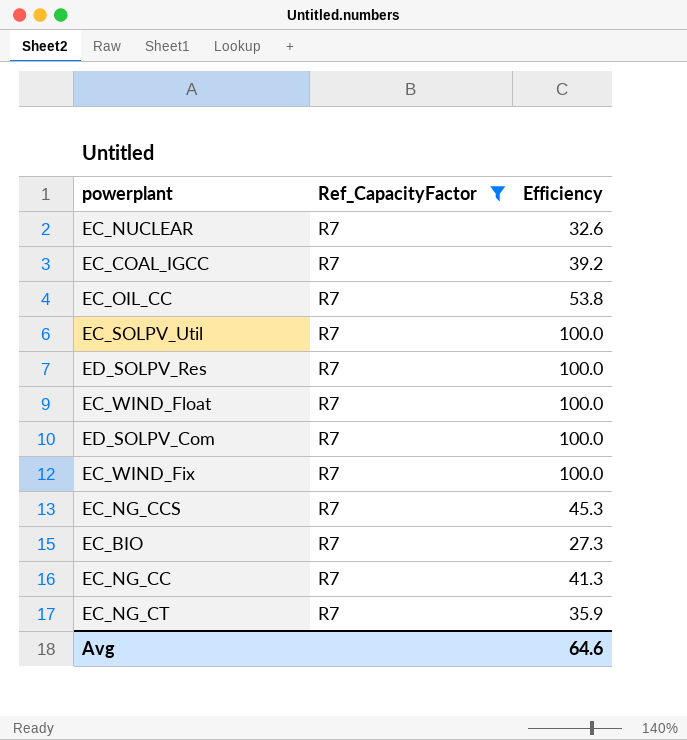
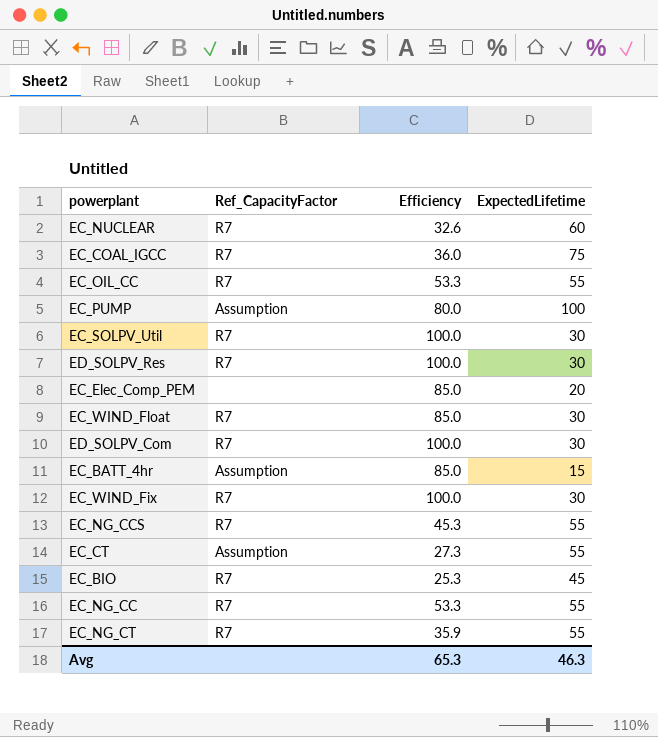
filter: Ref_CapacityFactor = R7 -> none
column ExpectedLifetime | position: none -> 4
EC_COAL_IGCC | Efficiency: 39.2 -> 36.0
EC_OIL_CC | Efficiency: 53.8 -> 53.3
EC_WIND_Float | Efficiency: 100.0 -> 85.0
EC_BIO | Efficiency: 27.3 -> 25.3
EC_NG_CC | Efficiency: 41.3 -> 53.3
Avg | Efficiency: 64.6 -> 65.3

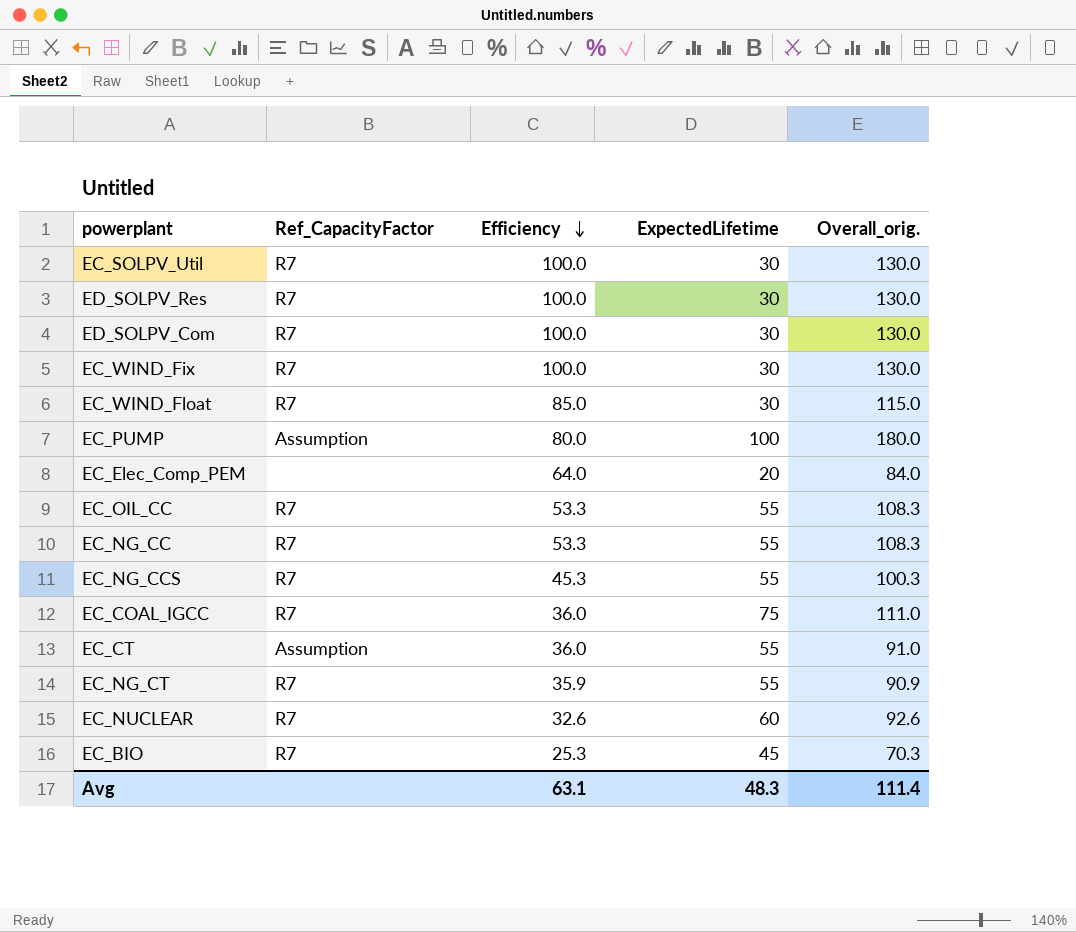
row order: none -> Efficiency descending
column Overall_orig. | formula: none -> [Efficiency] + [ExpectedLifetime]
row EC_BATT_4hr: Assumption | 85.0 | 15 -> none
EC_Elec_Comp_PEM | Efficiency: 85.0 -> 64.0
EC_CT | Efficiency: 27.3 -> 36.0
Avg | Efficiency: 65.3 -> 63.1
Avg | ExpectedLifetime: 46.3 -> 48.3

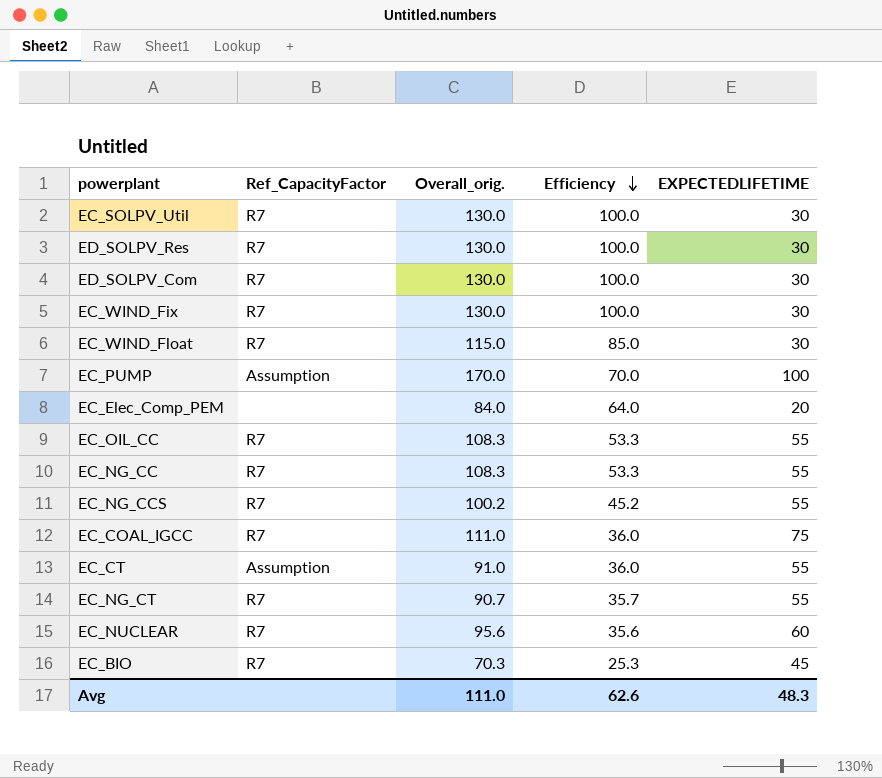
column Overall_orig. | position: 5 -> 3
column name: ExpectedLifetime -> EXPECTEDLIFETIME
EC_PUMP | Overall_orig.: 180.0 -> 170.0
EC_PUMP | Efficiency: 80.0 -> 70.0
EC_NG_CCS | Overall_orig.: 100.3 -> 100.2
EC_NG_CCS | Efficiency: 45.3 -> 45.2
EC_NG_CT | Overall_orig.: 90.9 -> 90.7
EC_NG_CT | Efficiency: 35.9 -> 35.7
EC_NUCLEAR | Overall_orig.: 92.6 -> 95.6
EC_NUCLEAR | Efficiency: 32.6 -> 35.6
Avg | Overall_orig.: 111.4 -> 111.0
Avg | Efficiency: 63.1 -> 62.6

